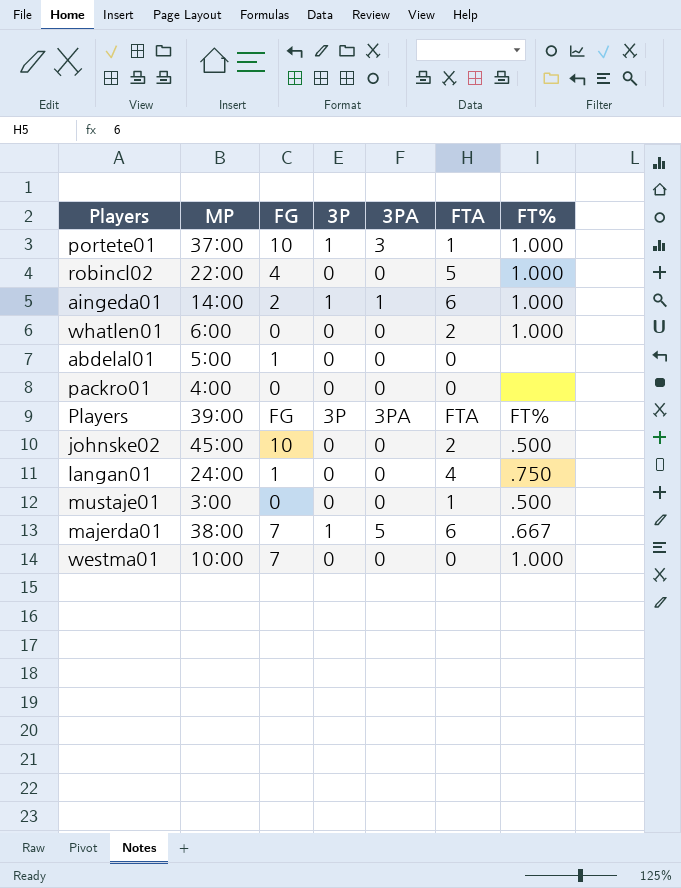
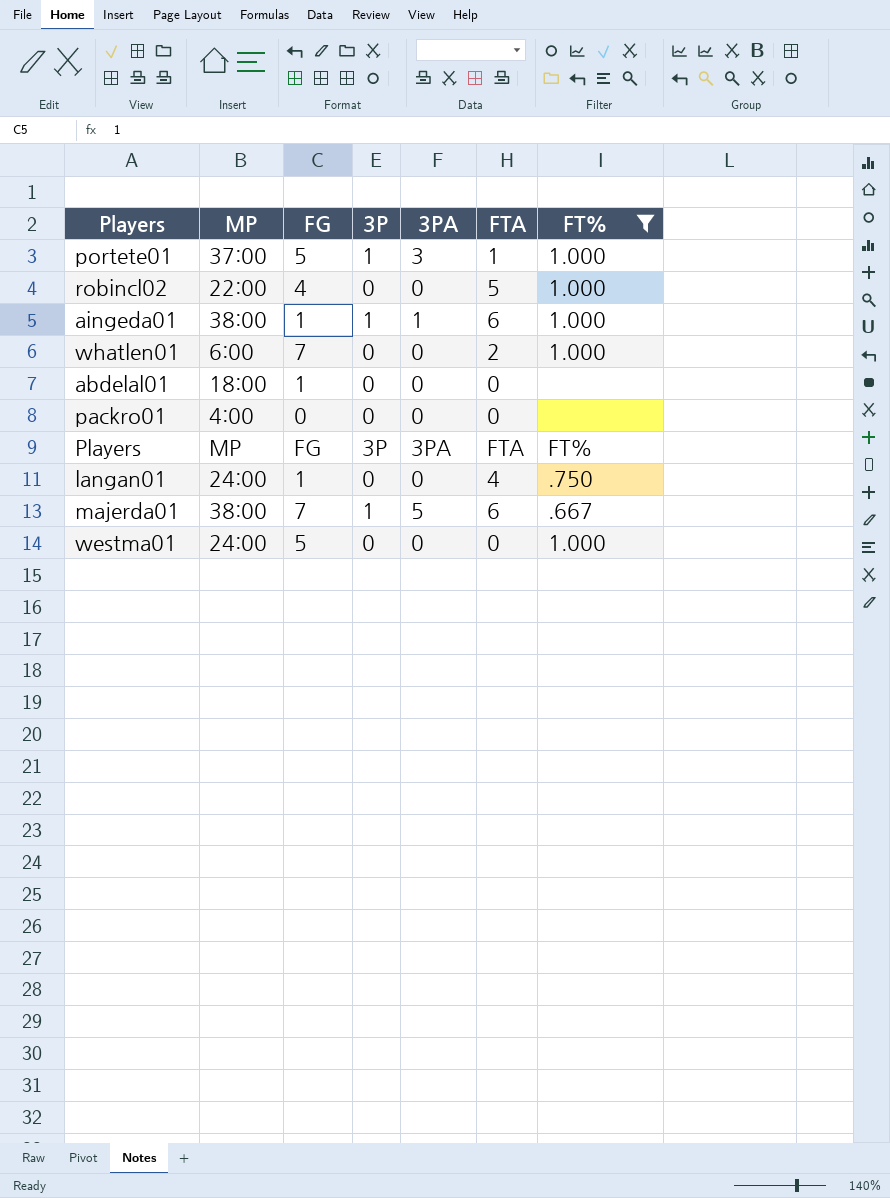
filter: none -> FT% != .500
portete01 | FG: 10 -> 5
aingeda01 | MP: 14:00 -> 38:00
aingeda01 | FG: 2 -> 1
whatlen01 | FG: 0 -> 7
abdelal01 | MP: 5:00 -> 18:00
Players | MP: 39:00 -> MP
westma01 | MP: 10:00 -> 24:00
westma01 | FG: 7 -> 5

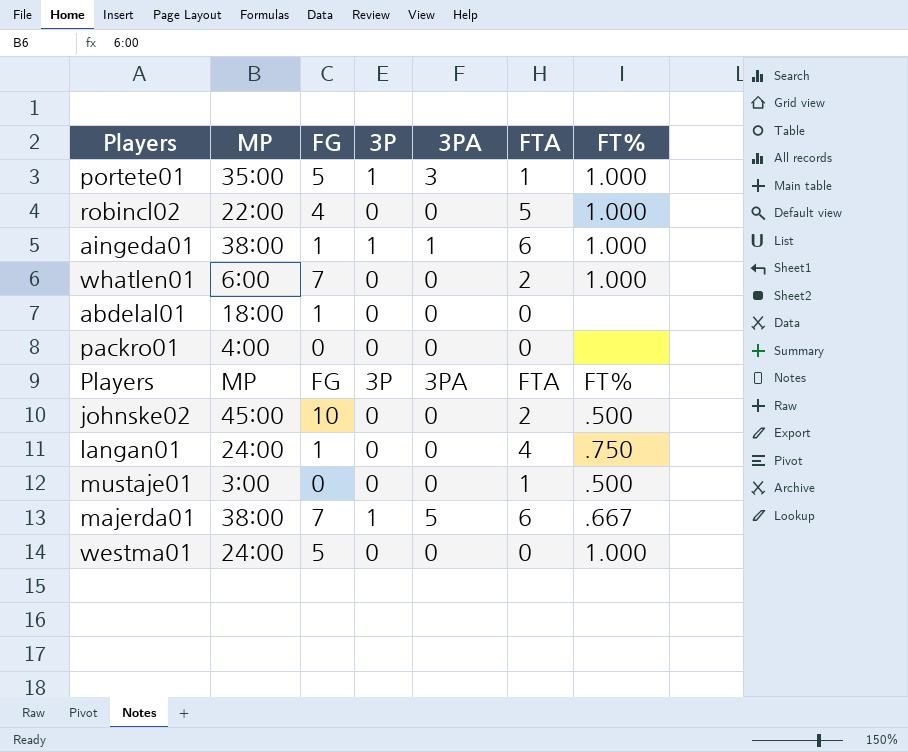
filter: FT% != .500 -> none
portete01 | MP: 37:00 -> 35:00

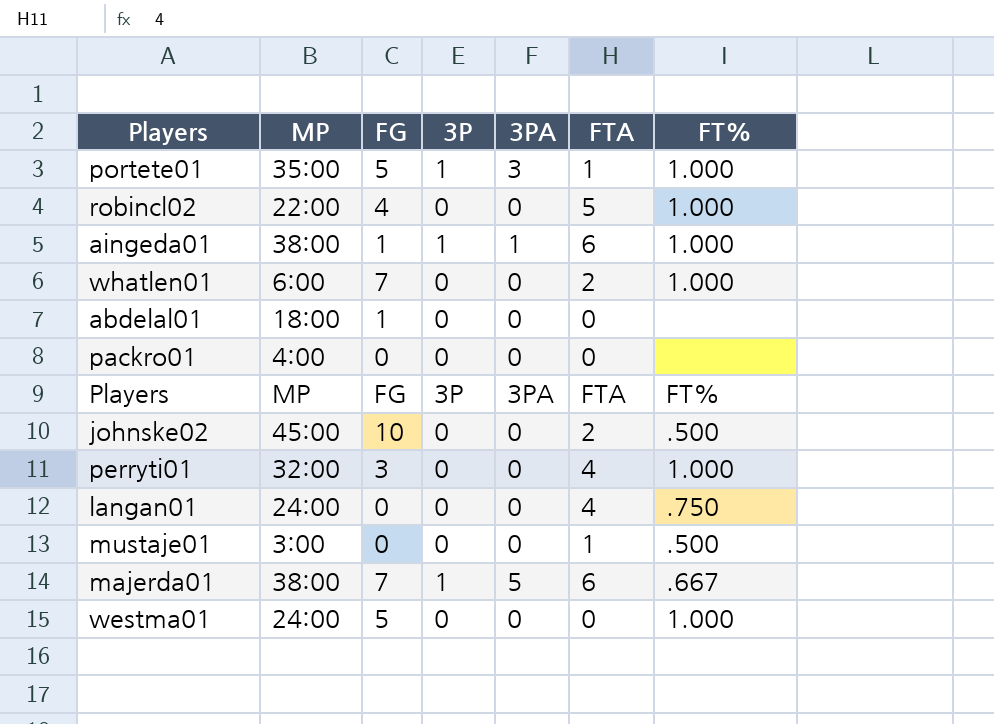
row perryti01: none -> 32:00 | 3 | 0 | 0 | 4 | 1.000
langan01 | FG: 1 -> 0

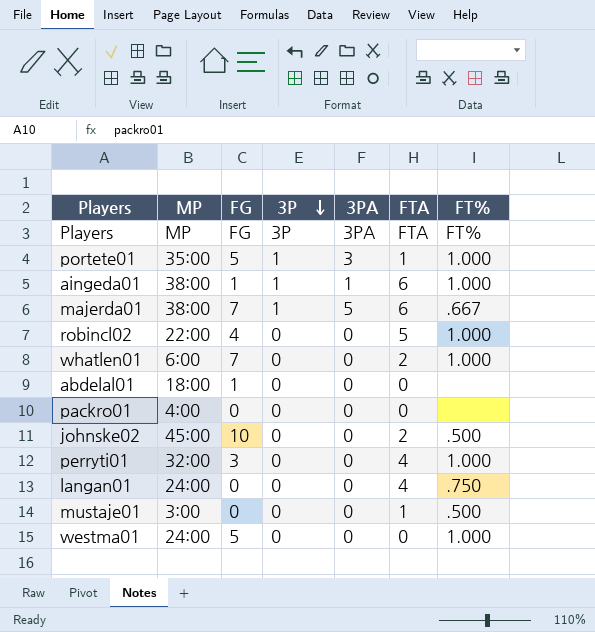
row order: none -> 3P descending

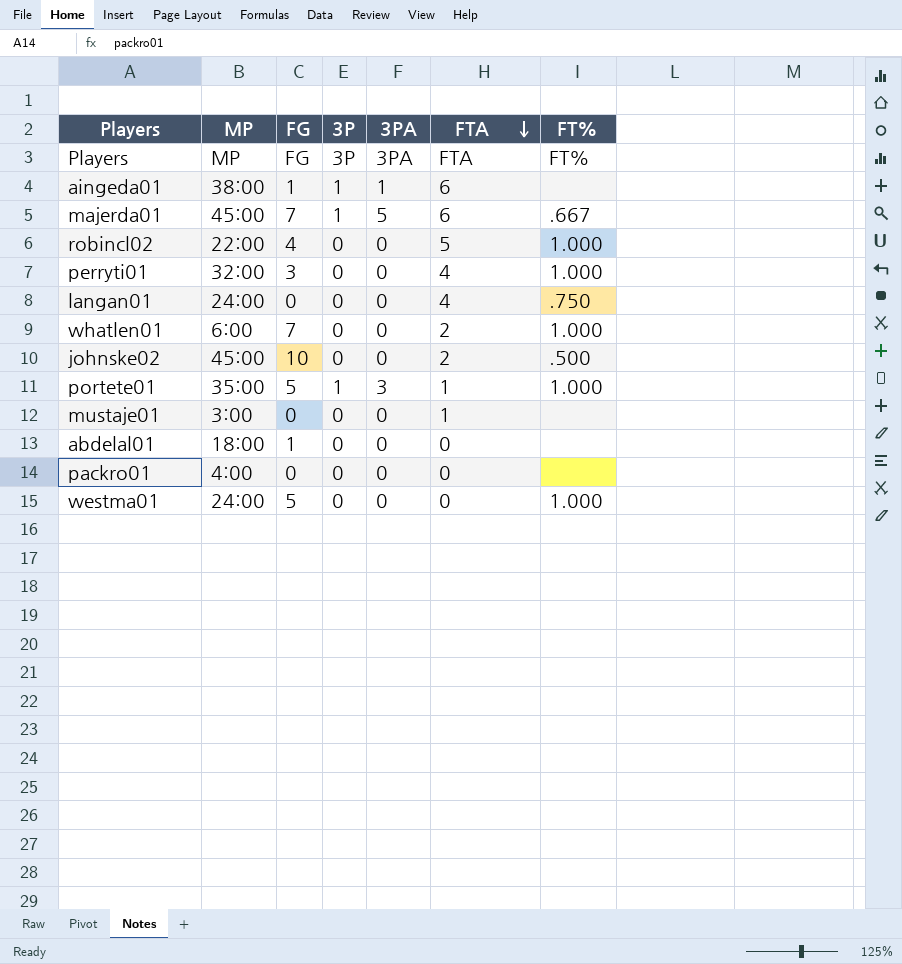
row order: 3P descending -> FTA descending
aingeda01 | FT%: 1.000 -> none
majerda01 | MP: 38:00 -> 45:00
mustaje01 | FT%: .500 -> none

